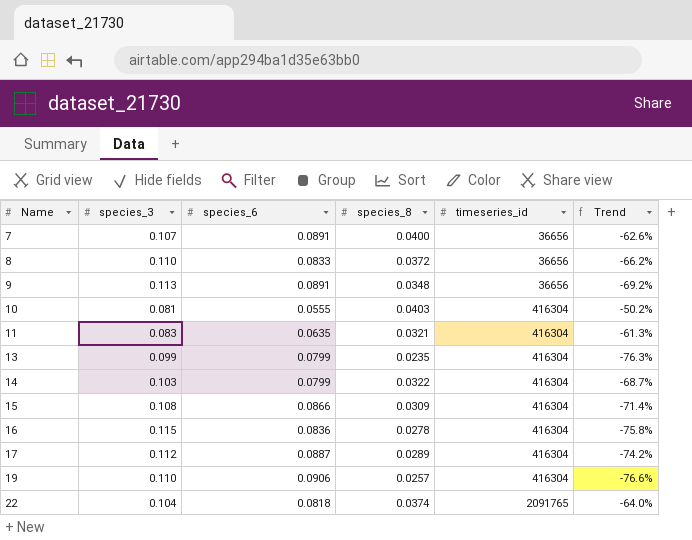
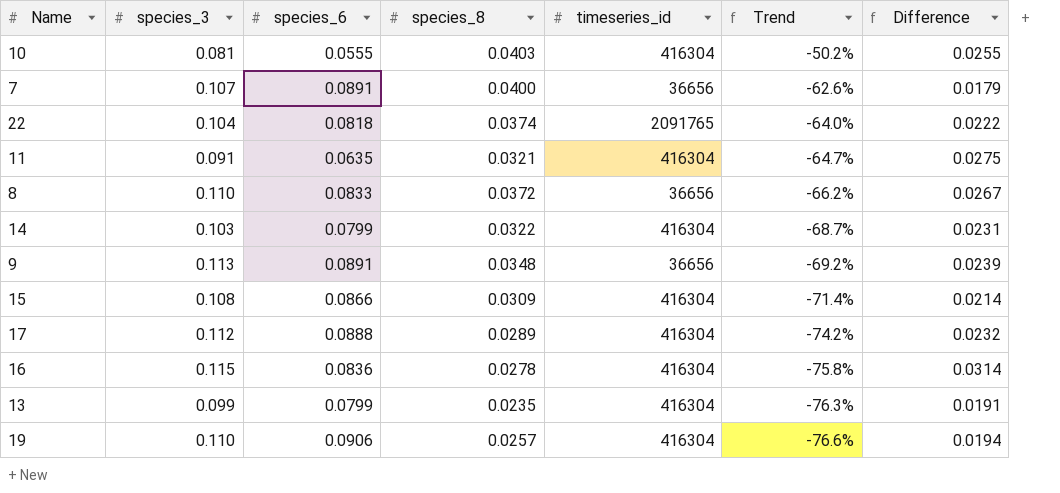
row order: Name ascending -> Trend descending
column Difference | formula: none -> [species_3] - [species_6]
11 | species_3: 0.083 -> 0.091
11 | Trend: -61.3% -> -64.7%
17 | species_6: 0.0887 -> 0.0888

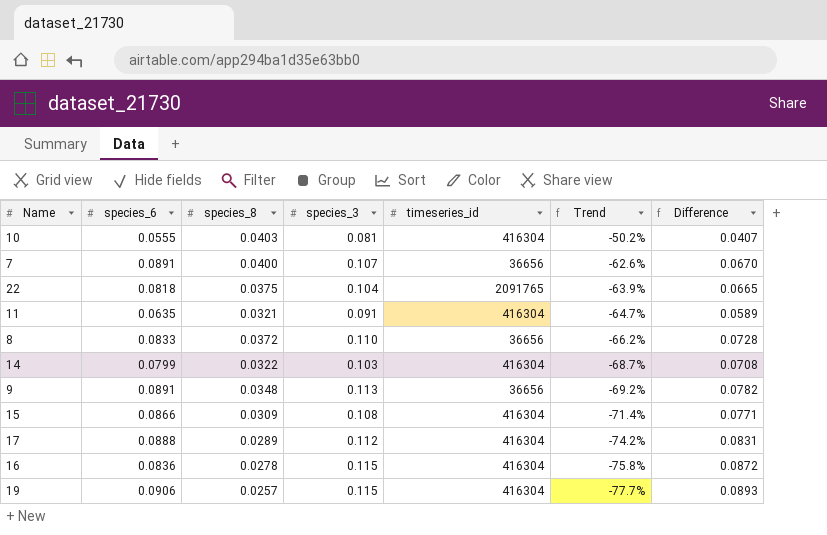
column species_3 | position: 2 -> 4
column Difference | formula: [species_3] - [species_6] -> [species_3] - [species_8]
row 13: 0.099 | 0.0799 | 0.0235 | 416304 | -76.3% | 0.0191 -> none
22 | species_8: 0.0374 -> 0.0375
22 | Trend: -64.0% -> -63.9%
19 | species_3: 0.110 -> 0.115
19 | Trend: -76.6% -> -77.7%

